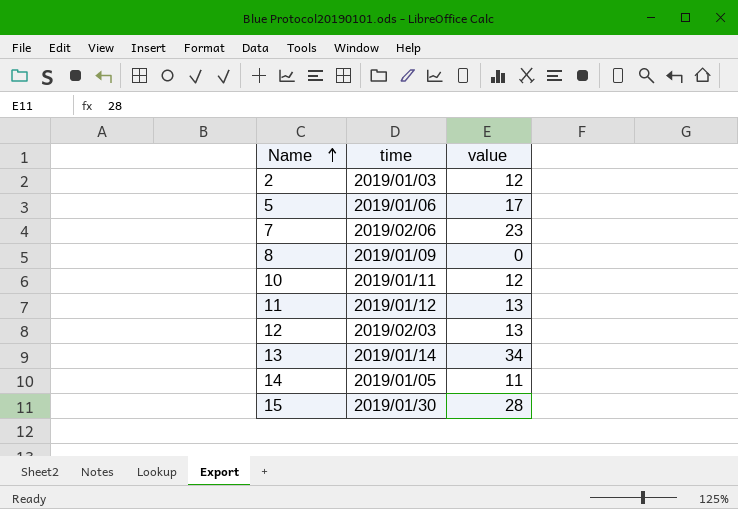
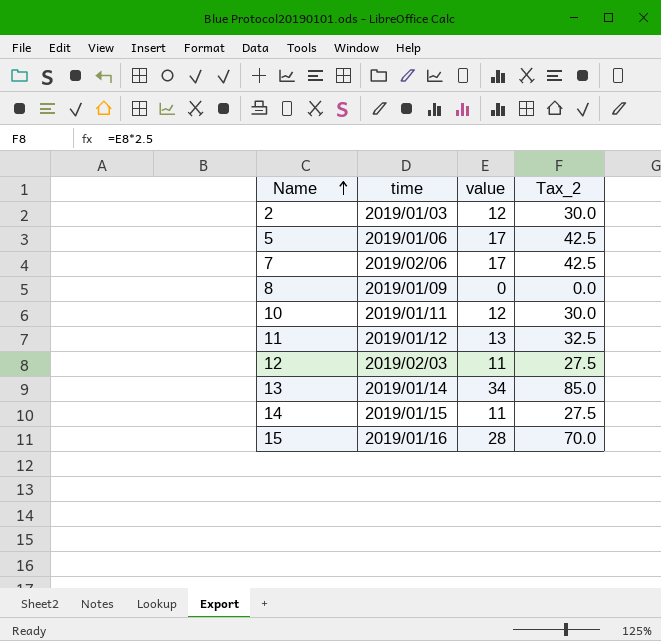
column Tax_2 | formula: none -> [value] * 2.5
7 | value: 23 -> 17
12 | value: 13 -> 11
14 | time: 2019/01/05 -> 2019/01/15
15 | time: 2019/01/30 -> 2019/01/16

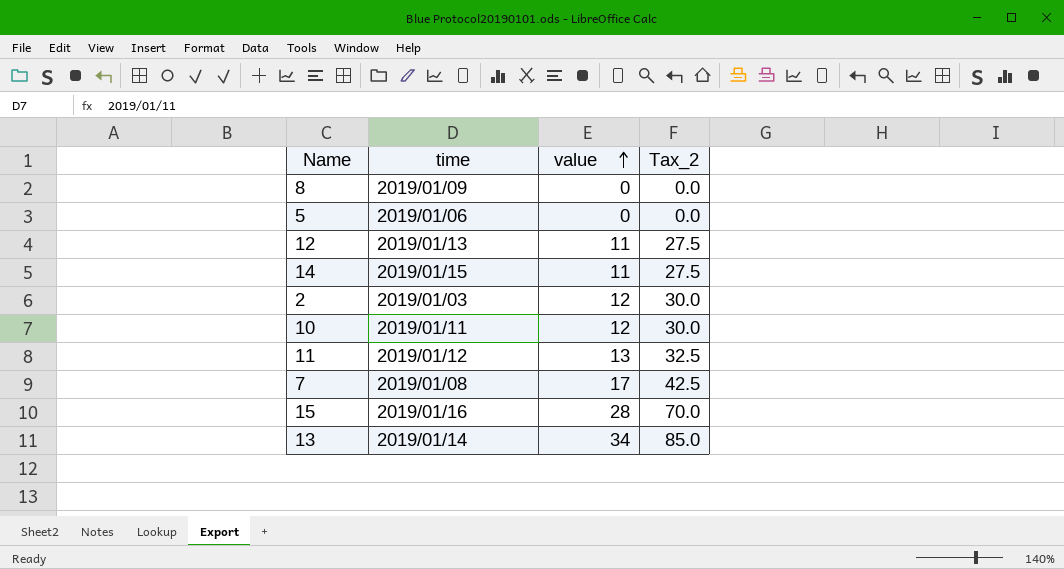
row order: Name ascending -> value ascending
5 | value: 17 -> 0
5 | Tax_2: 42.5 -> 0.0
12 | time: 2019/02/03 -> 2019/01/13
7 | time: 2019/02/06 -> 2019/01/08

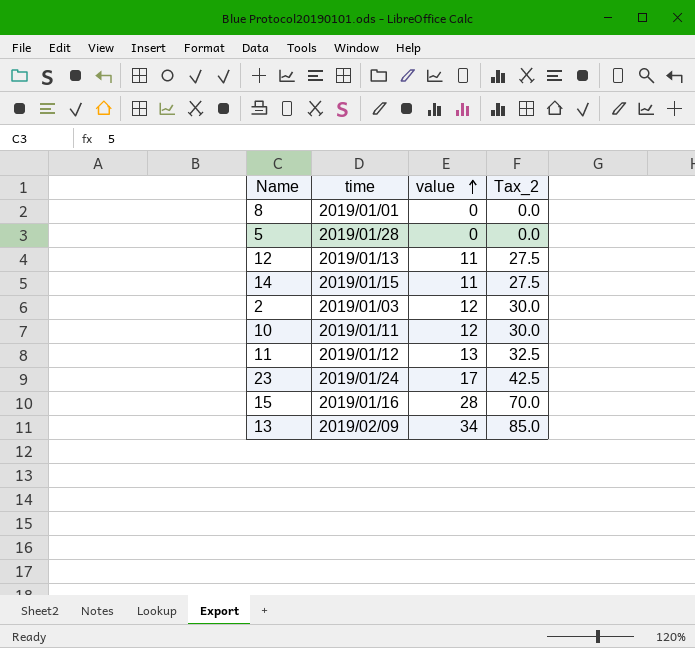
row 7: 2019/01/08 | 17 | 42.5 -> none
8 | time: 2019/01/09 -> 2019/01/01
5 | time: 2019/01/06 -> 2019/01/28
row 23: none -> 2019/01/24 | 17 | 42.5
13 | time: 2019/01/14 -> 2019/02/09

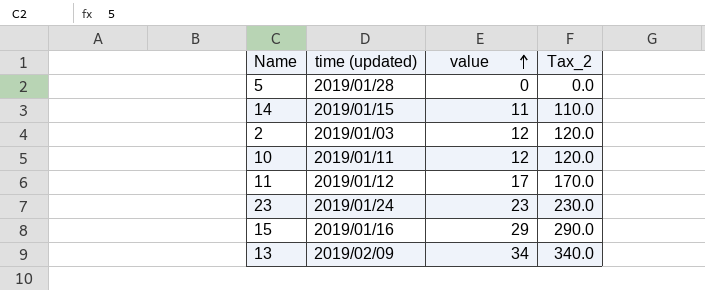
column name: time -> time (updated)
column Tax_2 | formula: [value] * 2.5 -> [value] * 10
row 8: 2019/01/01 | 0 | 0.0 -> none
row 12: 2019/01/13 | 11 | 27.5 -> none
11 | value: 13 -> 17
23 | value: 17 -> 23
15 | value: 28 -> 29

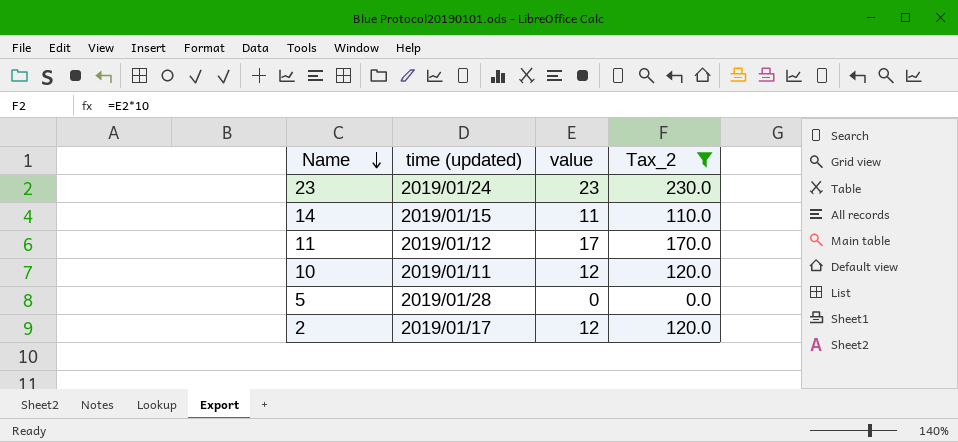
filter: none -> Tax_2 <= 230.0
row order: value ascending -> Name descending
2 | time (updated): 2019/01/03 -> 2019/01/17

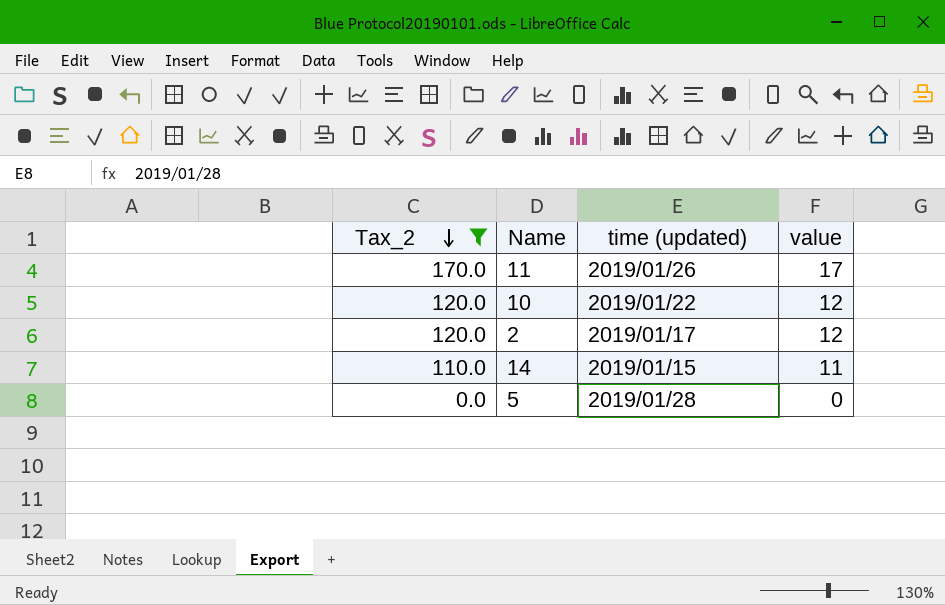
row order: Name descending -> Tax_2 descending
column Tax_2 | position: 4 -> 1
row 23: 2019/01/24 | 23 | 230.0 -> none
11 | time (updated): 2019/01/12 -> 2019/01/26
10 | time (updated): 2019/01/11 -> 2019/01/22

